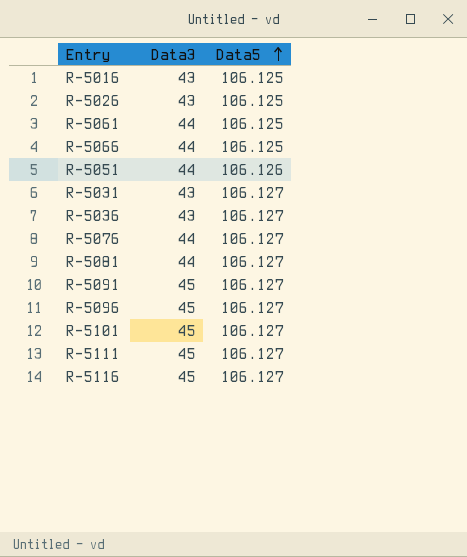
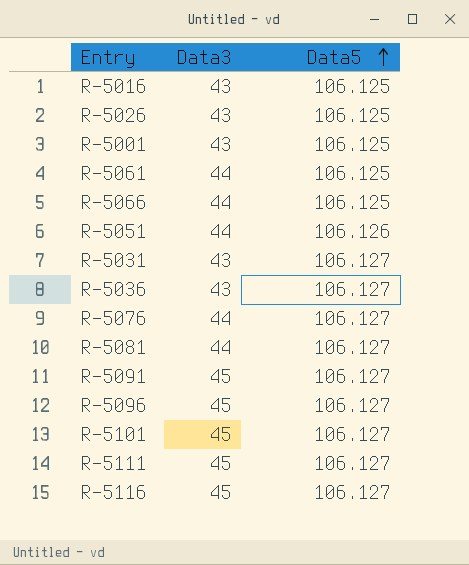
row R-5001: none -> 43 | 106.125

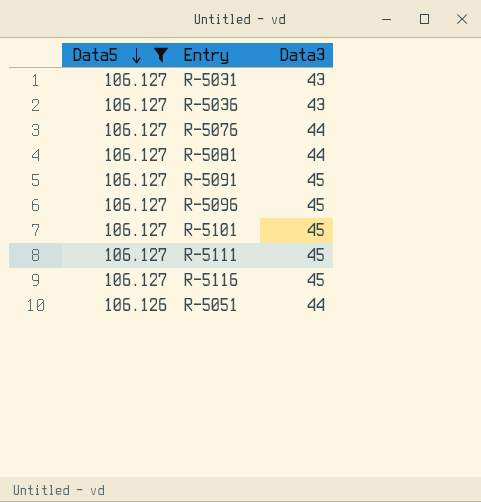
filter: none -> Data5 != 106.125
row order: Data5 ascending -> Data5 descending
column Data5 | position: 3 -> 1

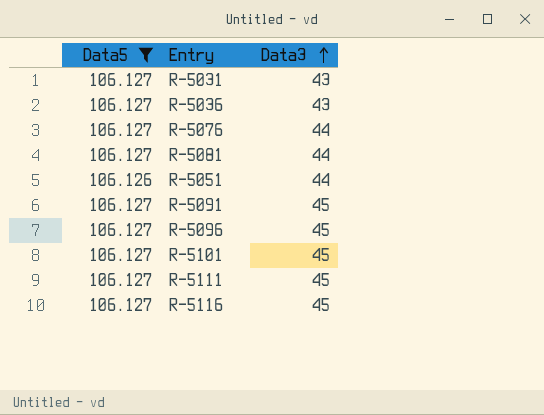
row order: Data5 descending -> Data3 ascending

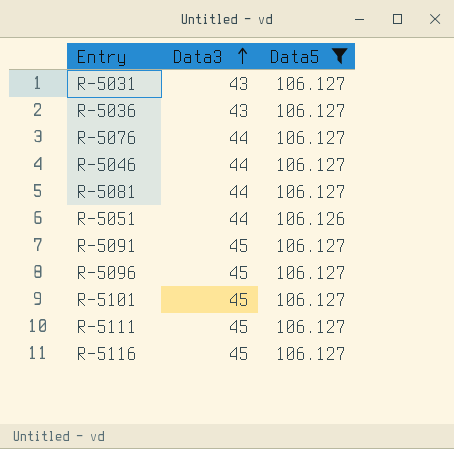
column Data5 | position: 1 -> 3
row R-5046: none -> 44 | 106.127

